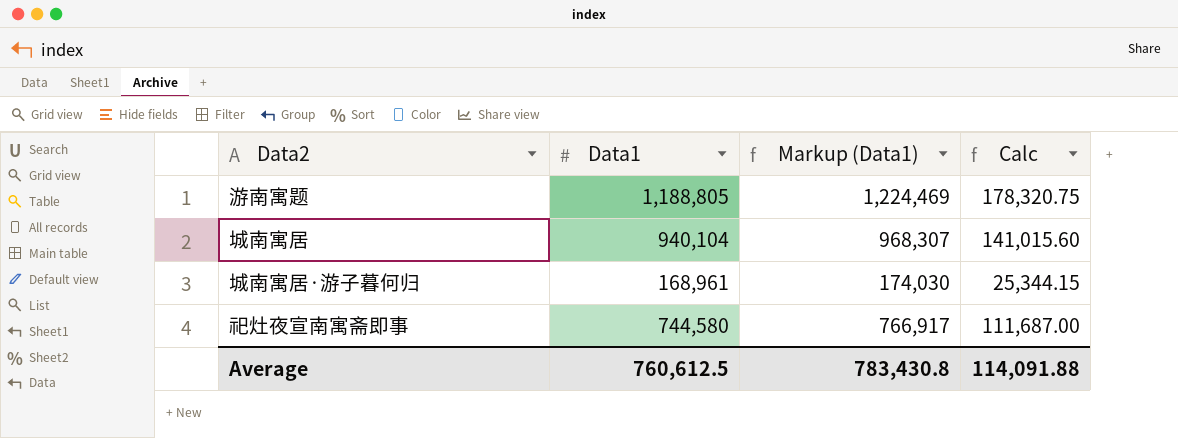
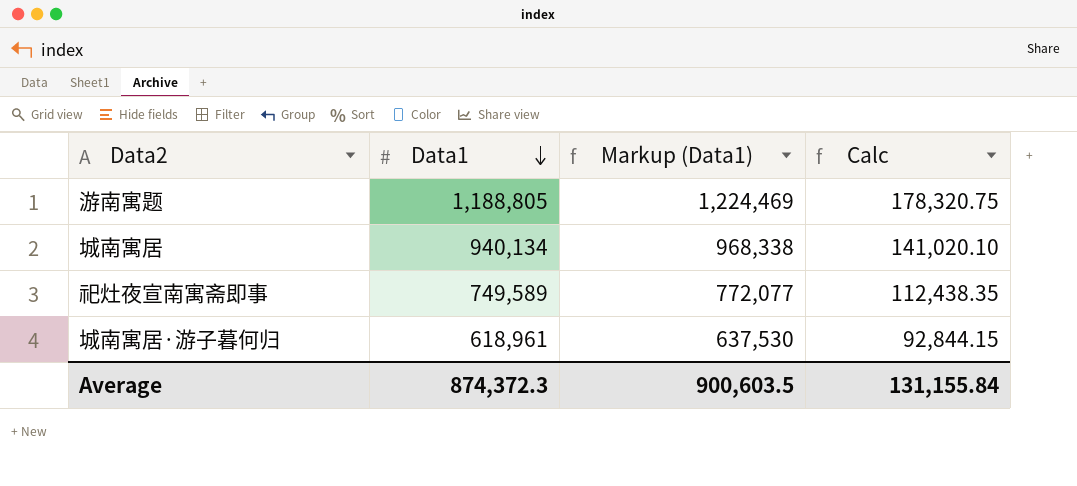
row order: none -> Data1 descending
城南寓居 | Data1: 940,104 -> 940,134
城南寓居 | Markup (Data1): 968,307 -> 968,338
城南寓居 | Calc: 141,015.60 -> 141,020.10
祀灶夜宣南寓斋即事 | Data1: 744,580 -> 749,589
祀灶夜宣南寓斋即事 | Markup (Data1): 766,917 -> 772,077
祀灶夜宣南寓斋即事 | Calc: 111,687.00 -> 112,438.35
城南寓居·游子暮何归 | Data1: 168,961 -> 618,961
城南寓居·游子暮何归 | Markup (Data1): 174,030 -> 637,530
城南寓居·游子暮何归 | Calc: 25,344.15 -> 92,844.15
Average | Data1: 760,612.5 -> 874,372.3
Average | Markup (Data1): 783,430.8 -> 900,603.5
Average | Calc: 114,091.88 -> 131,155.84

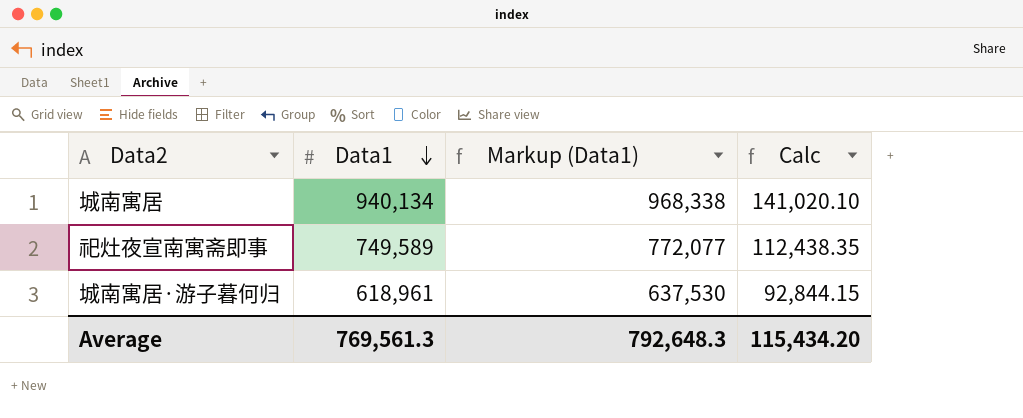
row 游南寓题: 1,188,805 | 1,224,469 | 178,320.75 -> none
Average | Data1: 874,372.3 -> 769,561.3
Average | Markup (Data1): 900,603.5 -> 792,648.3
Average | Calc: 131,155.84 -> 115,434.20

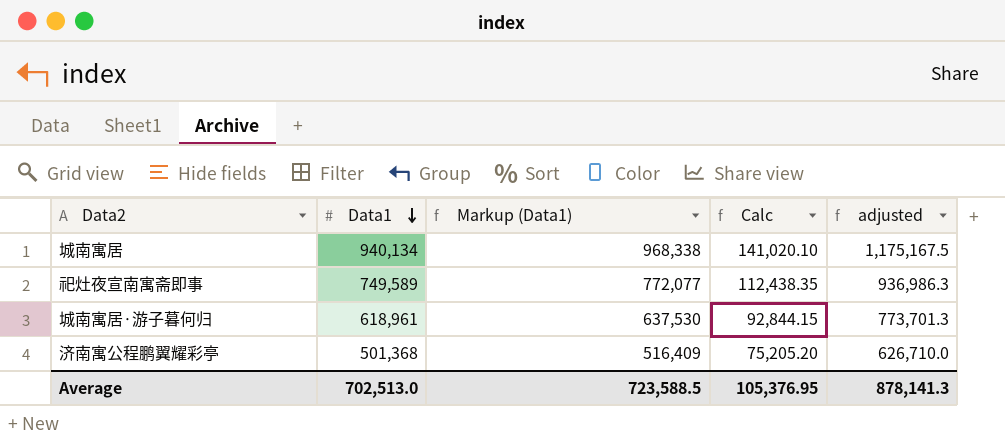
column adjusted | formula: none -> [Data1] * 1.25
row 济南寓公程鹏翼耀彩亭: none -> 501,368 | 516,409 | 75,205.20 | 626,710.0
Average | Data1: 769,561.3 -> 702,513.0
Average | Markup (Data1): 792,648.3 -> 723,588.5
Average | Calc: 115,434.20 -> 105,376.95

